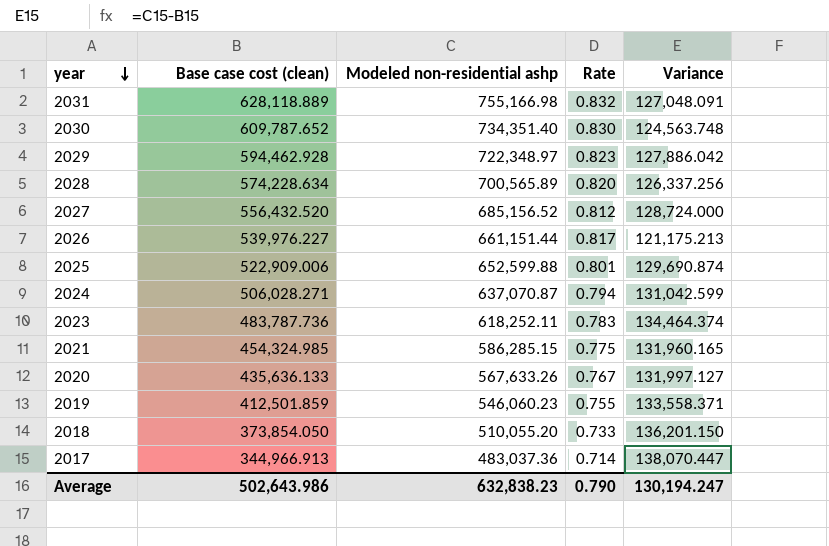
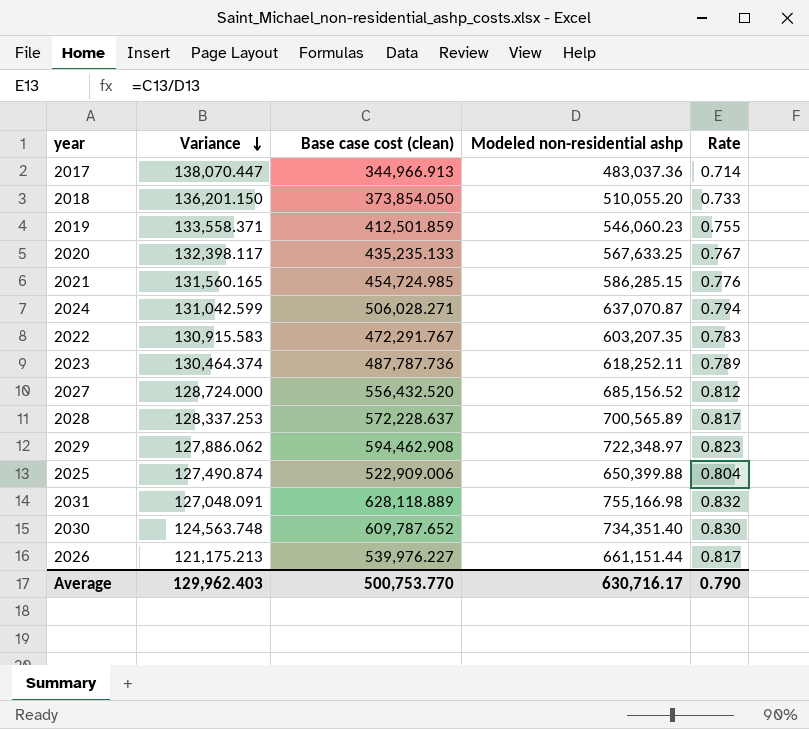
row order: year descending -> Variance descending
column Variance | position: 5 -> 2
2020 | Variance: 131,997.127 -> 132,398.117
2020 | Base case cost (clean): 435,636.133 -> 435,235.133
2020 | Modeled non-residential ashp: 567,633.26 -> 567,633.25
2021 | Variance: 131,960.165 -> 131,560.165
2021 | Base case cost (clean): 454,324.985 -> 454,724.985
2021 | Rate: 0.775 -> 0.776
row 2022: none -> 130,915.583 | 472,291.767 | 603,207.35 | 0.783
2023 | Variance: 134,464.374 -> 130,464.374
2023 | Base case cost (clean): 483,787.736 -> 487,787.736
2023 | Rate: 0.783 -> 0.789
2028 | Variance: 126,337.256 -> 128,337.253
2028 | Base case cost (clean): 574,228.634 -> 572,228.637
2028 | Rate: 0.820 -> 0.817
2029 | Variance: 127,886.042 -> 127,886.062
2029 | Base case cost (clean): 594,462.928 -> 594,462.908
2025 | Variance: 129,690.874 -> 127,490.874
2025 | Modeled non-residential ashp: 652,599.88 -> 650,399.88
2025 | Rate: 0.801 -> 0.804
Average | Variance: 130,194.247 -> 129,962.403
Average | Base case cost (clean): 502,643.986 -> 500,753.770
Average | Modeled non-residential ashp: 632,838.23 -> 630,716.17

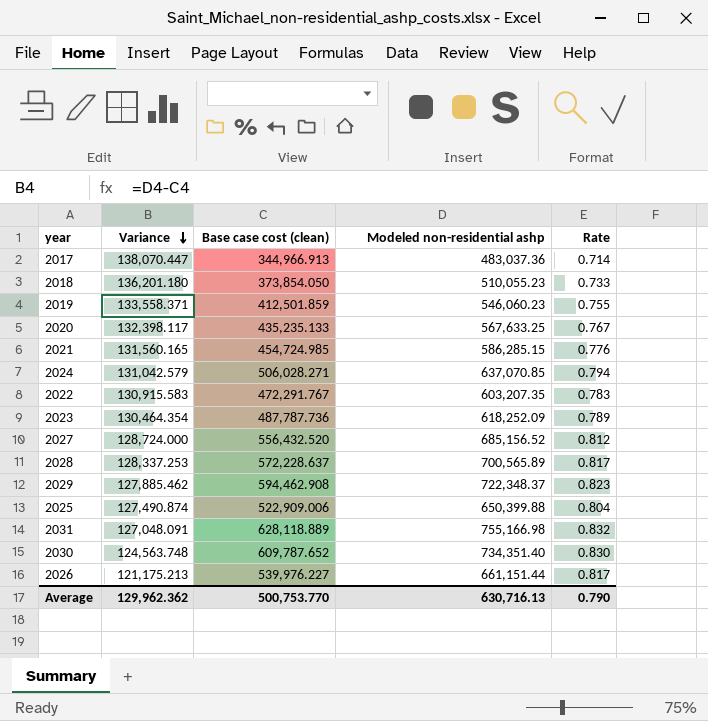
2018 | Variance: 136,201.150 -> 136,201.180
2018 | Modeled non-residential ashp: 510,055.20 -> 510,055.23
2024 | Variance: 131,042.599 -> 131,042.579
2024 | Modeled non-residential ashp: 637,070.87 -> 637,070.85
2023 | Variance: 130,464.374 -> 130,464.354
2023 | Modeled non-residential ashp: 618,252.11 -> 618,252.09
2029 | Variance: 127,886.062 -> 127,885.462
2029 | Modeled non-residential ashp: 722,348.97 -> 722,348.37
Average | Variance: 129,962.403 -> 129,962.362
Average | Modeled non-residential ashp: 630,716.17 -> 630,716.13

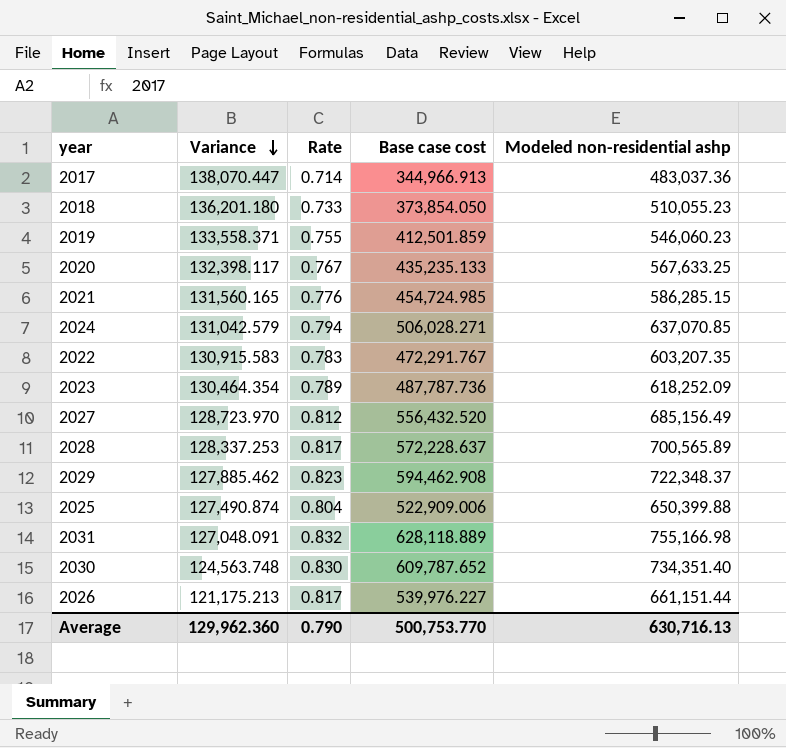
column Rate | position: 5 -> 3
column name: Base case cost (clean) -> Base case cost
2027 | Variance: 128,724.000 -> 128,723.970
2027 | Modeled non-residential ashp: 685,156.52 -> 685,156.49
Average | Variance: 129,962.362 -> 129,962.360

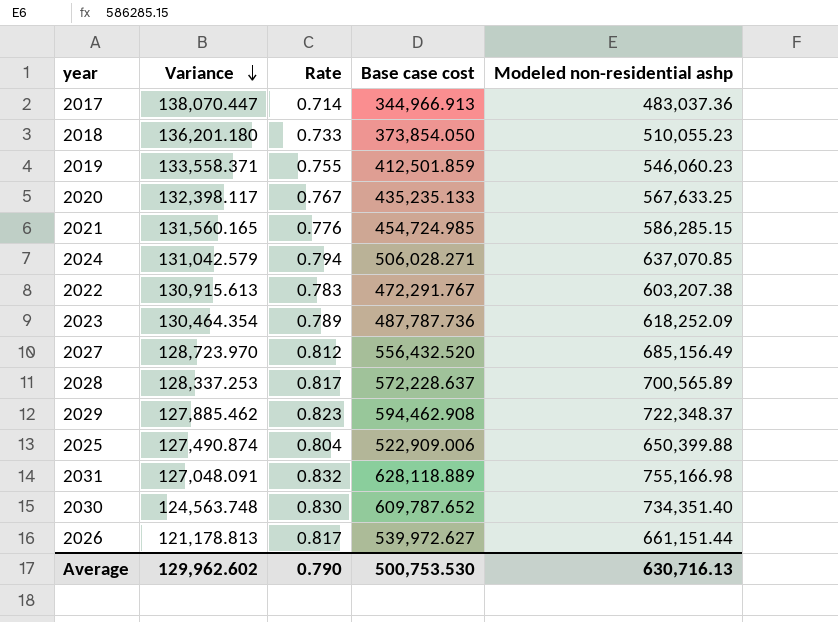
2022 | Variance: 130,915.583 -> 130,915.613
2022 | Modeled non-residential ashp: 603,207.35 -> 603,207.38
2026 | Variance: 121,175.213 -> 121,178.813
2026 | Base case cost: 539,976.227 -> 539,972.627
Average | Variance: 129,962.360 -> 129,962.602
Average | Base case cost: 500,753.770 -> 500,753.530

